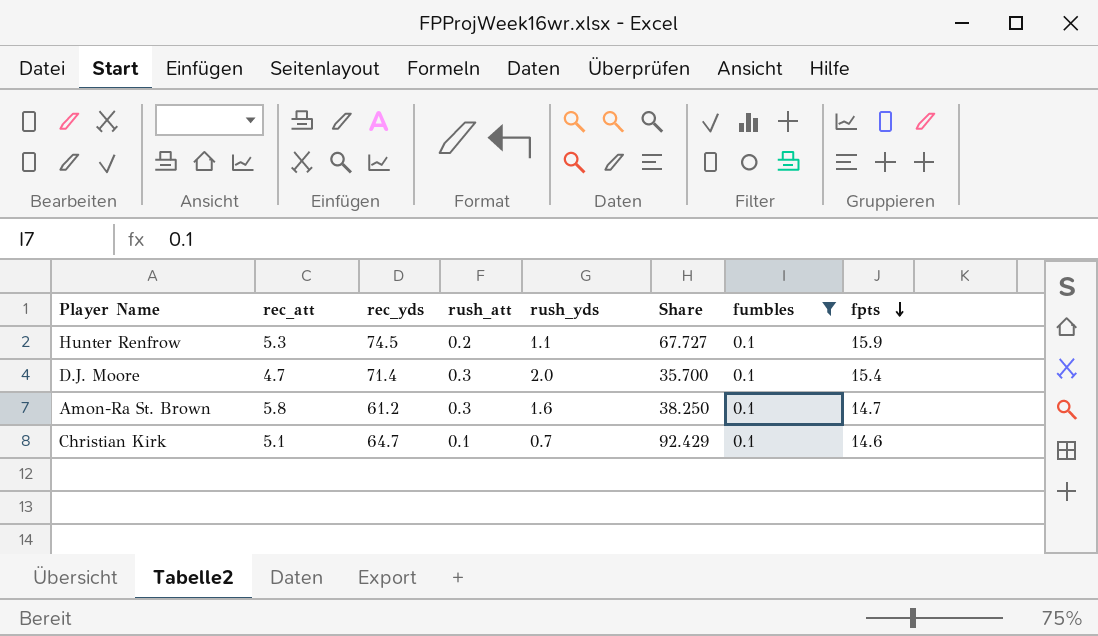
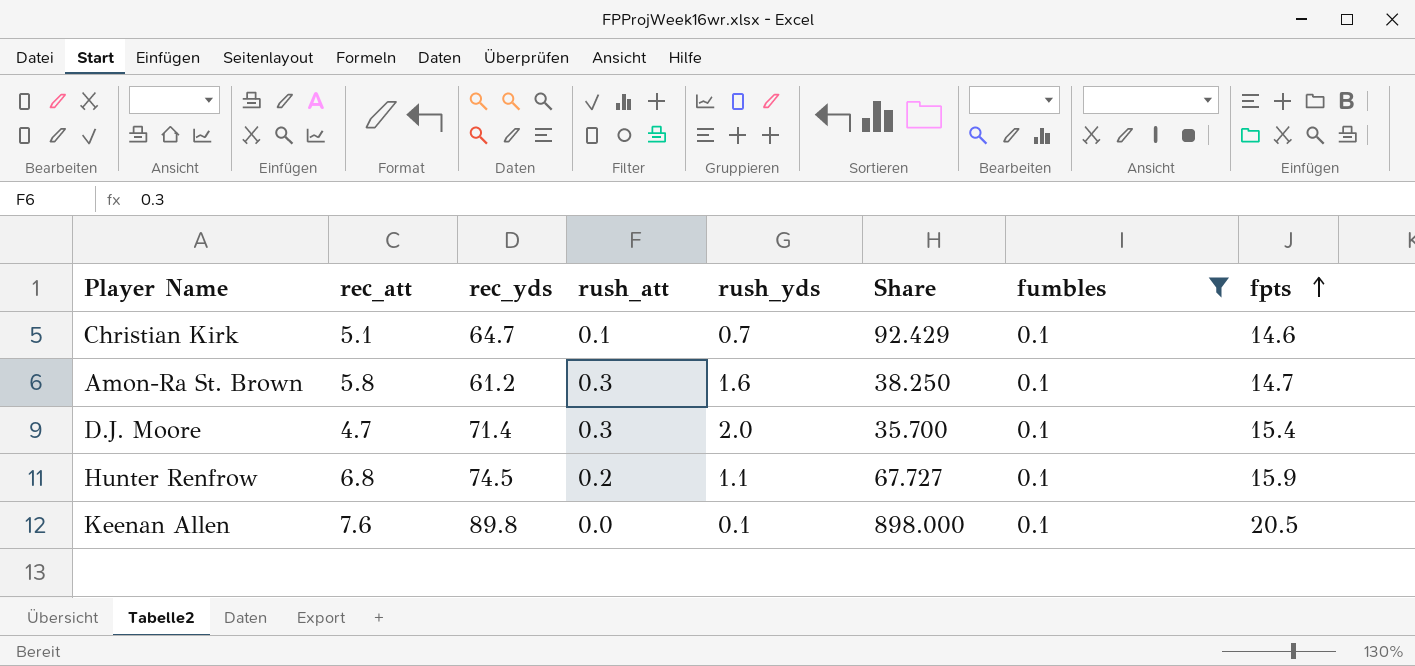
row order: fpts descending -> fpts ascending
Hunter Renfrow | rec_att: 5.3 -> 6.8
row Keenan Allen: none -> 7.6 | 89.8 | 0.0 | 0.1 | 898.000 | 0.1 | 20.5

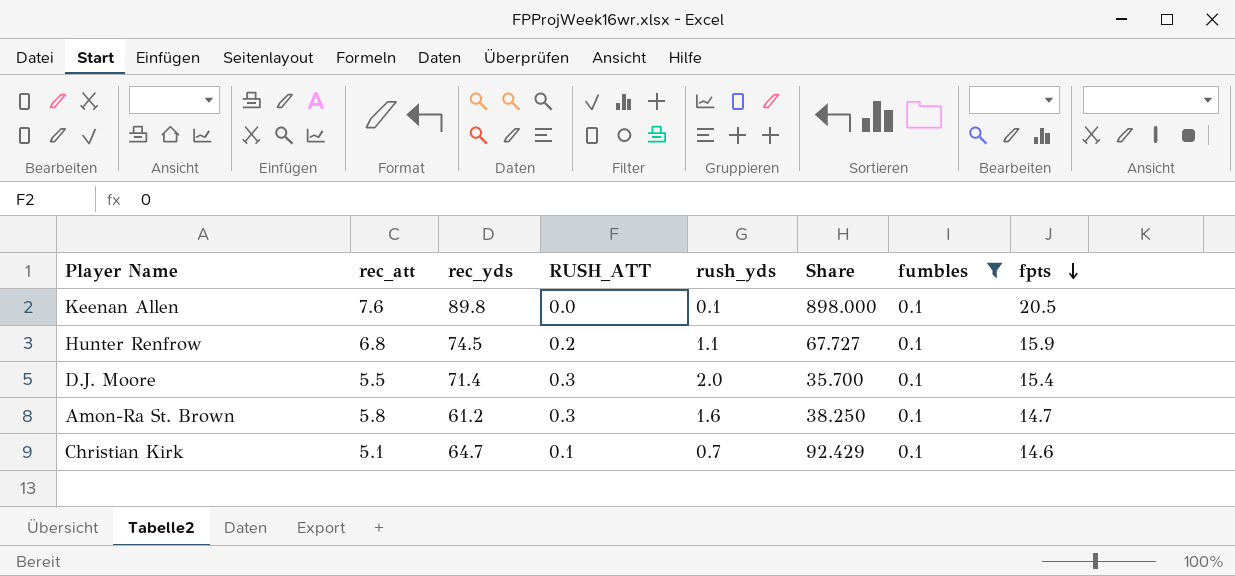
row order: fpts ascending -> fpts descending
column name: rush_att -> RUSH_ATT
D.J. Moore | rec_att: 4.7 -> 5.5

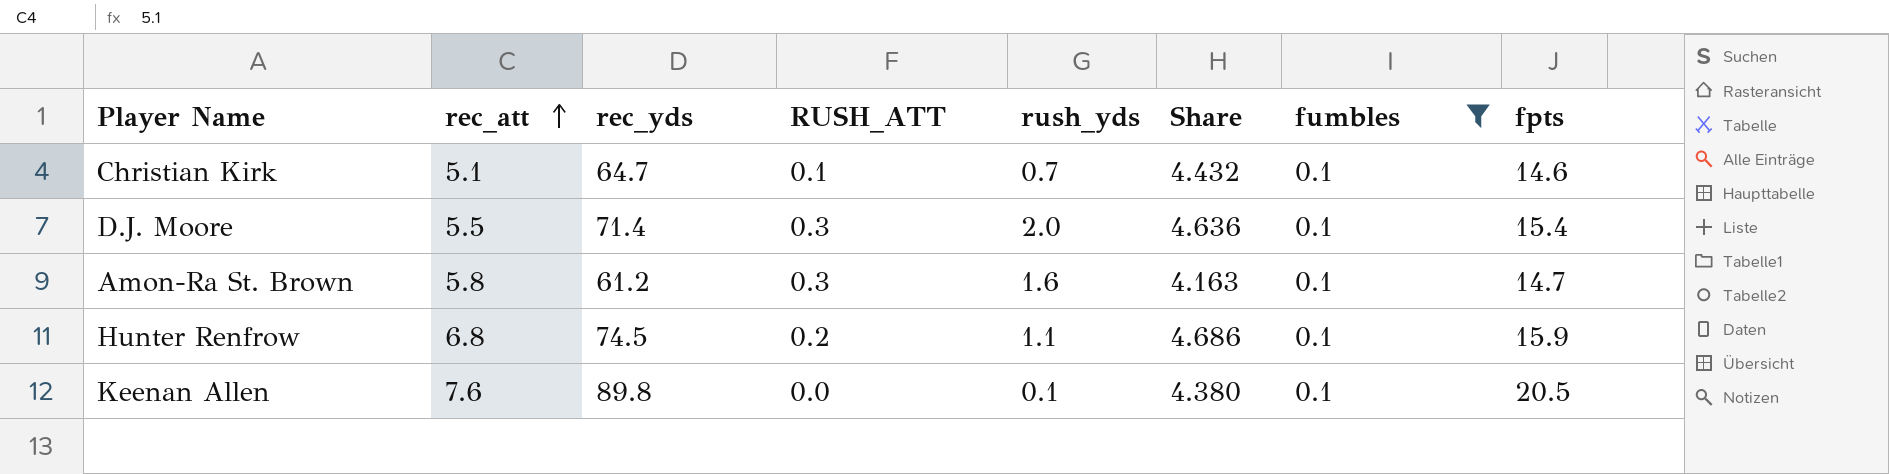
row order: fpts descending -> rec_att ascending
column Share | formula: [rec_yds] / [rush_yds] -> [rec_yds] / [fpts]

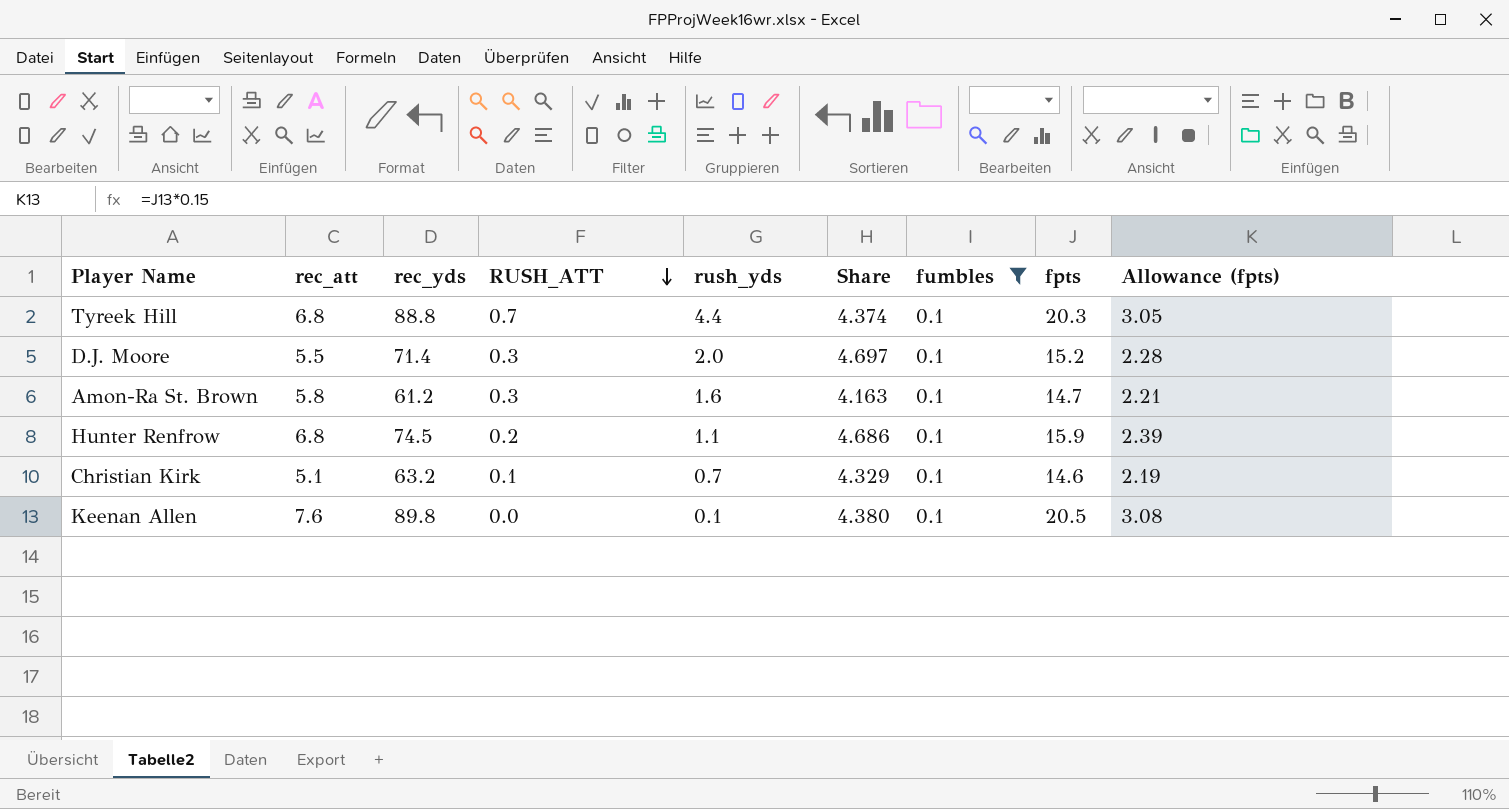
row order: rec_att ascending -> RUSH_ATT descending
column Allowance (fpts) | formula: none -> [fpts] * 0.15
row Tyreek Hill: none -> 6.8 | 88.8 | 0.7 | 4.4 | 4.374 | 0.1 | 20.3 | 3.05
D.J. Moore | Share: 4.636 -> 4.697
D.J. Moore | fpts: 15.4 -> 15.2
Christian Kirk | rec_yds: 64.7 -> 63.2
Christian Kirk | Share: 4.432 -> 4.329

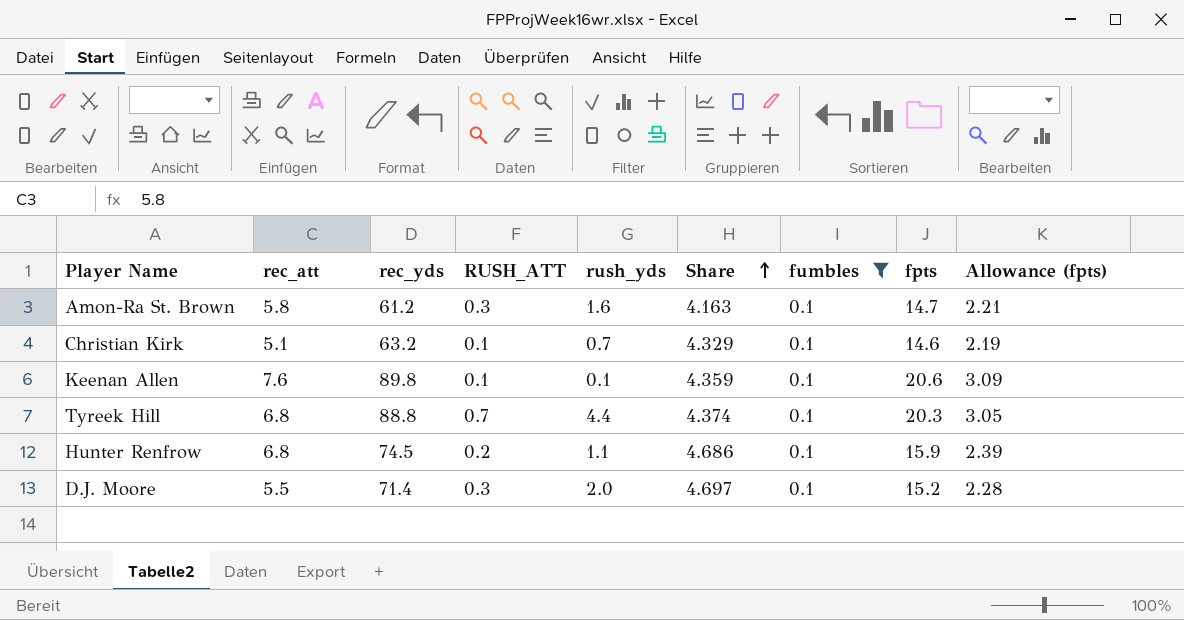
row order: RUSH_ATT descending -> Share ascending
Keenan Allen | RUSH_ATT: 0.0 -> 0.1
Keenan Allen | Share: 4.380 -> 4.359
Keenan Allen | fpts: 20.5 -> 20.6
Keenan Allen | Allowance (fpts): 3.08 -> 3.09

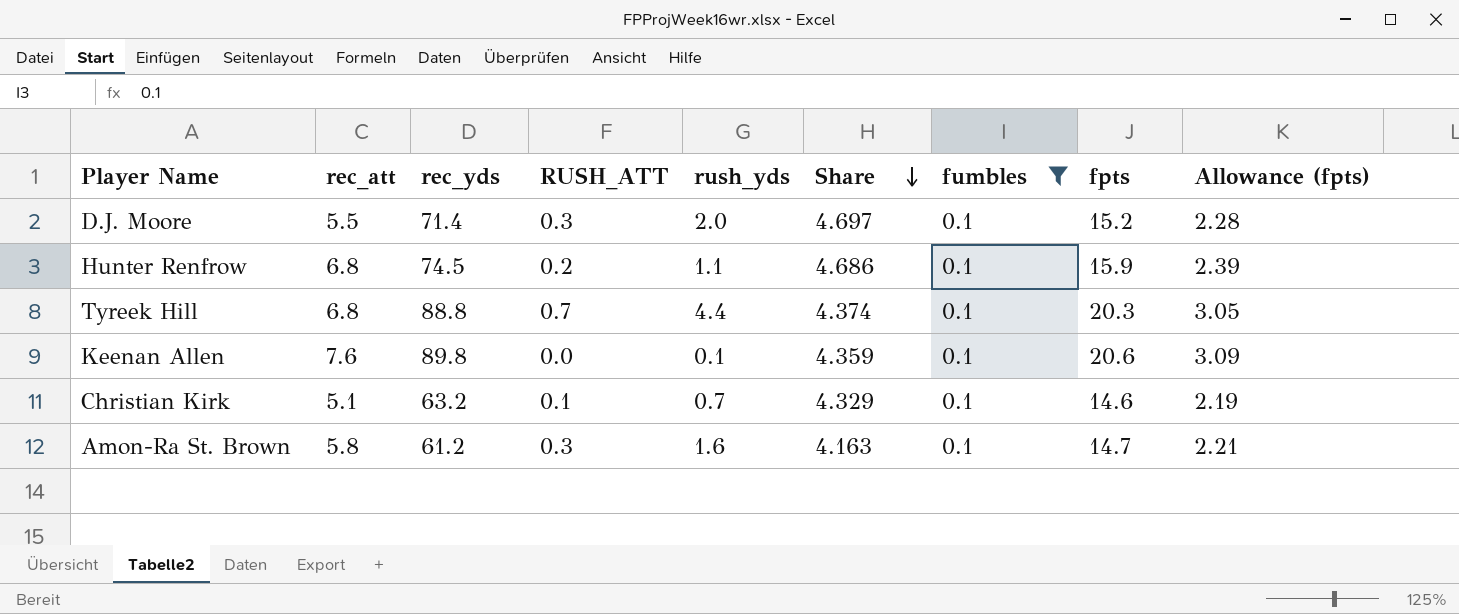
row order: Share ascending -> Share descending
Keenan Allen | RUSH_ATT: 0.1 -> 0.0

